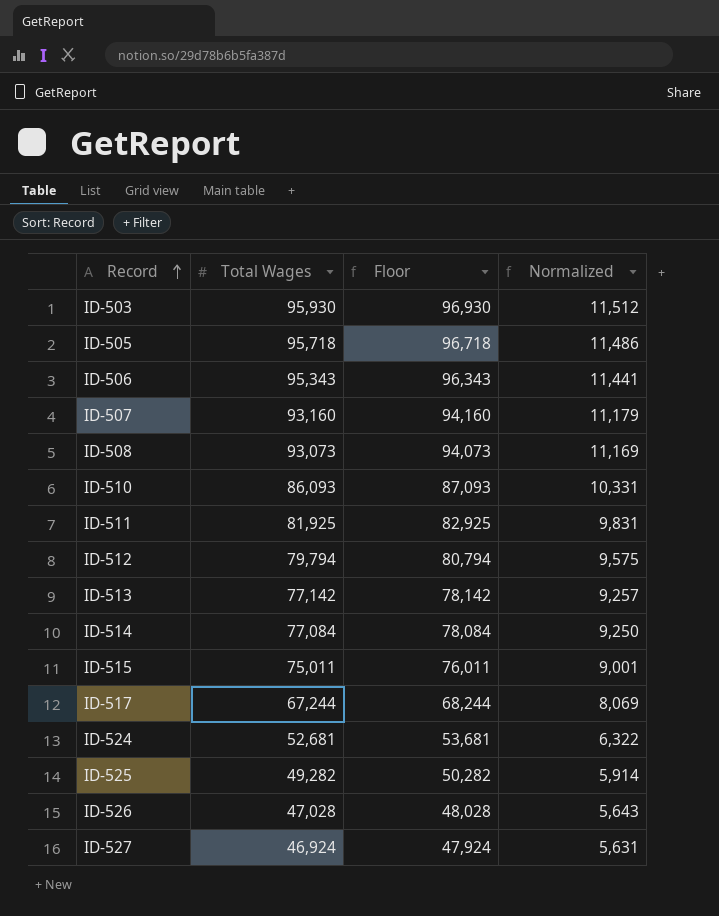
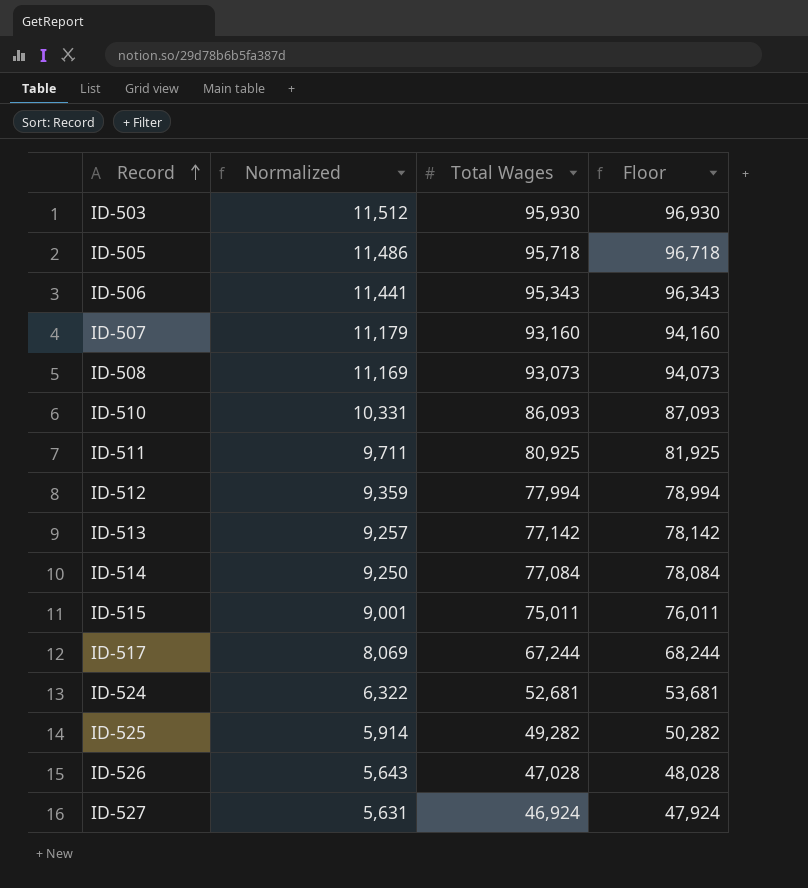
column Normalized | position: 4 -> 2
ID-511 | Normalized: 9,831 -> 9,711
ID-511 | Total Wages: 81,925 -> 80,925
ID-511 | Floor: 82,925 -> 81,925
ID-512 | Normalized: 9,575 -> 9,359
ID-512 | Total Wages: 79,794 -> 77,994
ID-512 | Floor: 80,794 -> 78,994

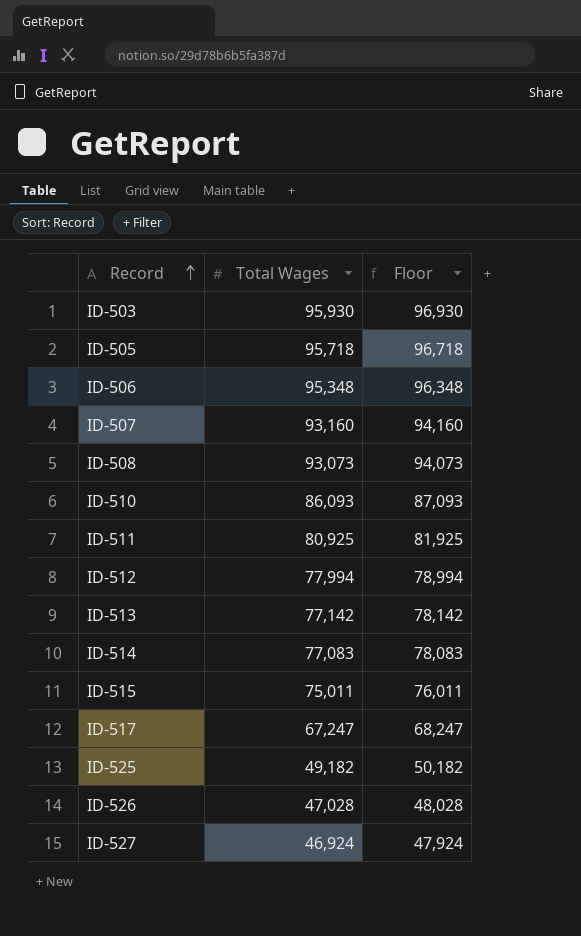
column Normalized | formula: [Total Wages] * 0.12 -> none
row ID-524: 6,322 | 52,681 | 53,681 -> none
ID-506 | Total Wages: 95,343 -> 95,348
ID-506 | Floor: 96,343 -> 96,348
ID-514 | Total Wages: 77,084 -> 77,083
ID-514 | Floor: 78,084 -> 78,083
ID-517 | Total Wages: 67,244 -> 67,247
ID-517 | Floor: 68,244 -> 68,247
ID-525 | Total Wages: 49,282 -> 49,182
ID-525 | Floor: 50,282 -> 50,182

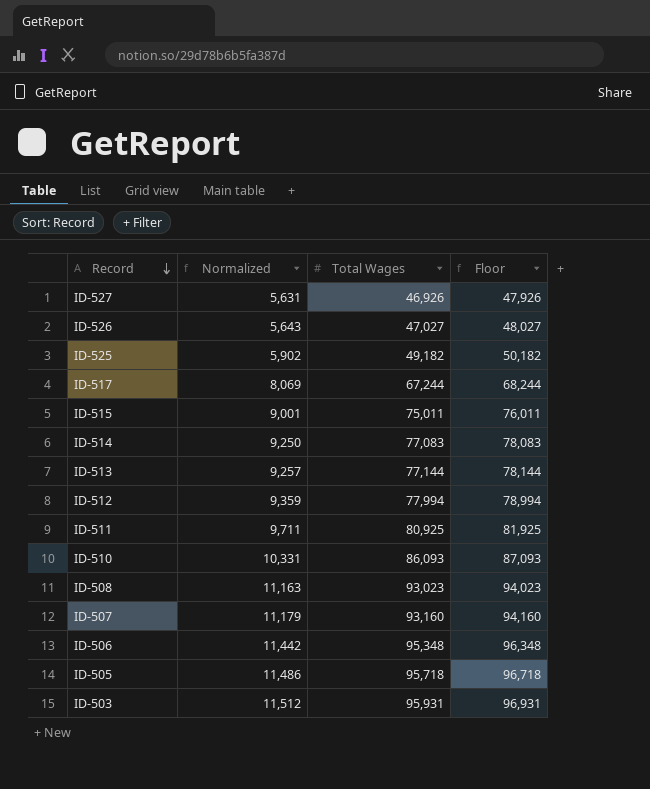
row order: Record ascending -> Record descending
column Normalized | formula: none -> [Total Wages] * 0.12
ID-527 | Total Wages: 46,924 -> 46,926
ID-527 | Floor: 47,924 -> 47,926
ID-526 | Total Wages: 47,028 -> 47,027
ID-526 | Floor: 48,028 -> 48,027
ID-517 | Total Wages: 67,247 -> 67,244
ID-517 | Floor: 68,247 -> 68,244
ID-513 | Total Wages: 77,142 -> 77,144
ID-513 | Floor: 78,142 -> 78,144
ID-508 | Total Wages: 93,073 -> 93,023
ID-508 | Floor: 94,073 -> 94,023
ID-503 | Total Wages: 95,930 -> 95,931
ID-503 | Floor: 96,930 -> 96,931

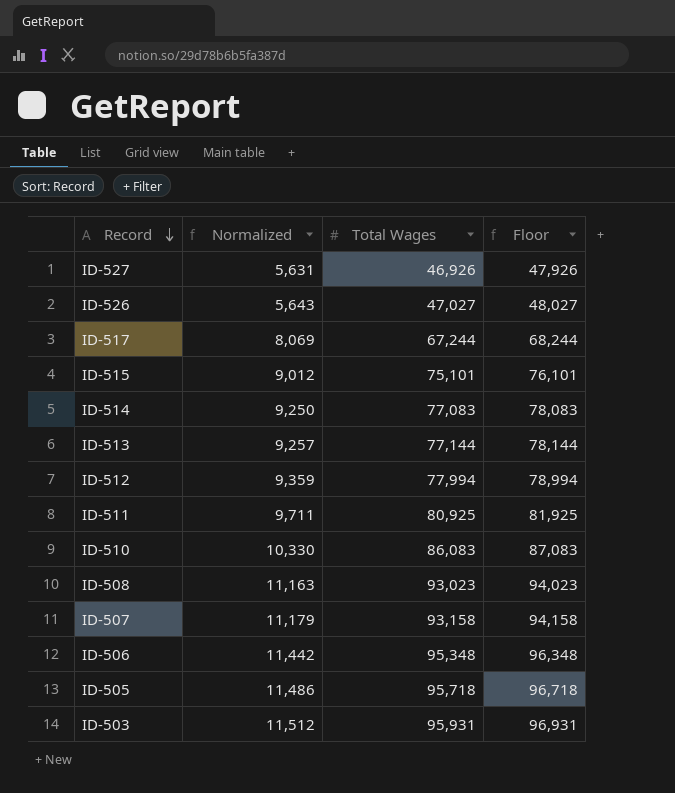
row ID-525: 5,902 | 49,182 | 50,182 -> none
ID-515 | Normalized: 9,001 -> 9,012
ID-515 | Total Wages: 75,011 -> 75,101
ID-515 | Floor: 76,011 -> 76,101
ID-510 | Normalized: 10,331 -> 10,330
ID-510 | Total Wages: 86,093 -> 86,083
ID-510 | Floor: 87,093 -> 87,083
ID-507 | Total Wages: 93,160 -> 93,158
ID-507 | Floor: 94,160 -> 94,158

